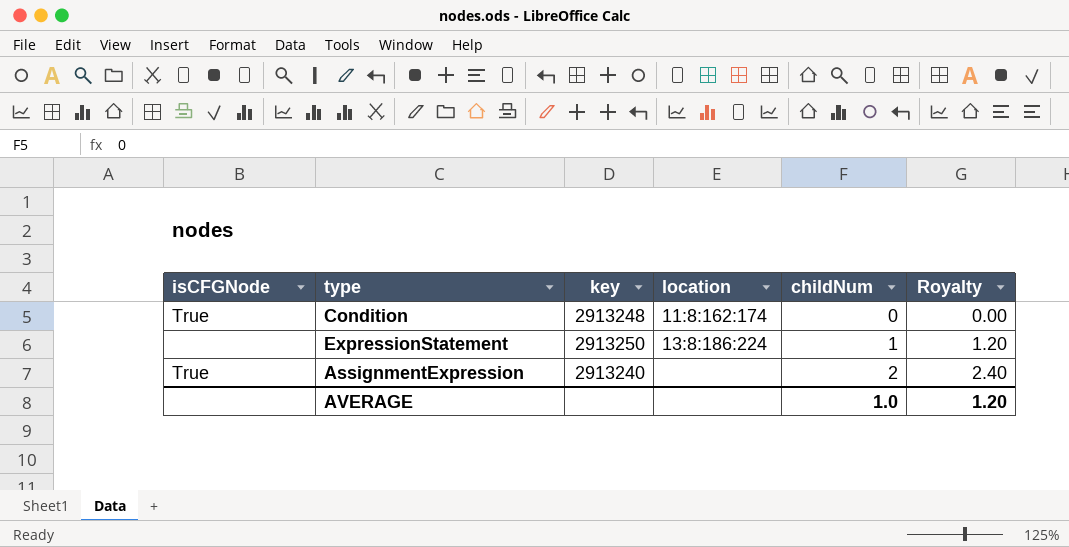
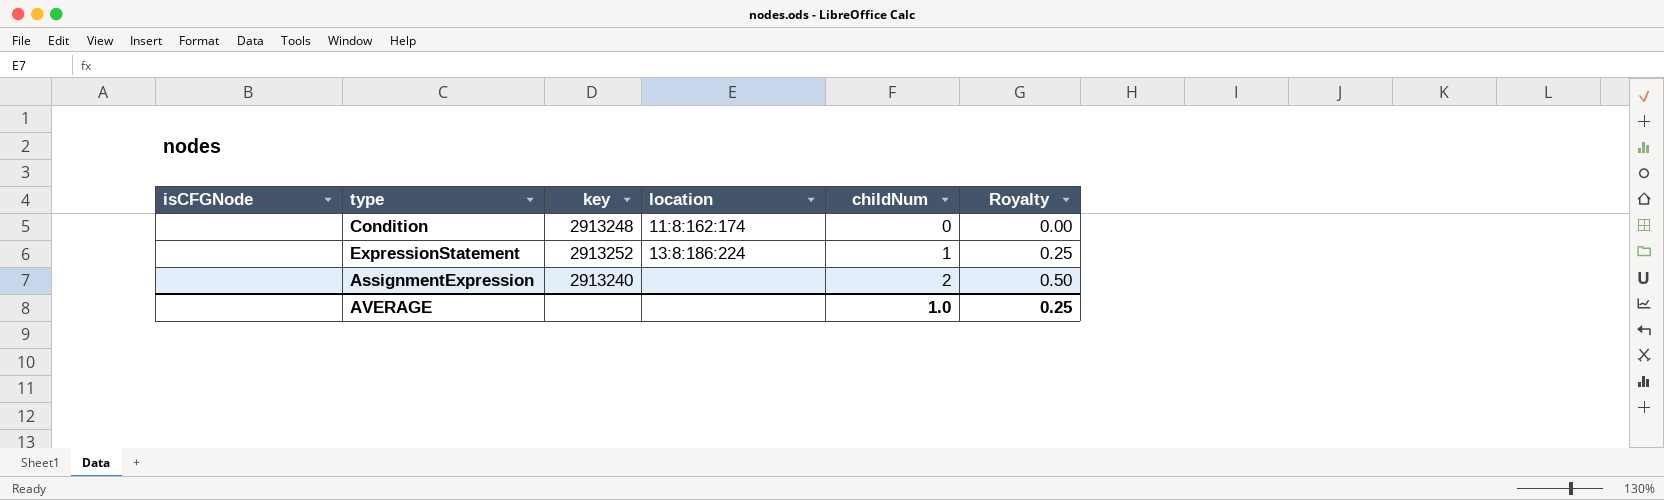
column Royalty | formula: [childNum] * 1.2 -> [childNum] * 0.25
Condition | isCFGNode: True -> none
ExpressionStatement | key: 2913250 -> 2913252
AssignmentExpression | isCFGNode: True -> none
AVERAGE | Royalty: 1.20 -> 0.25

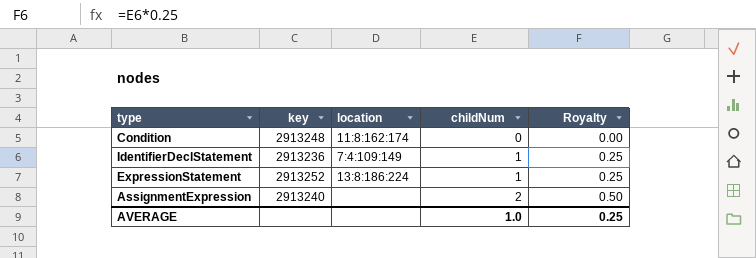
column isCFGNode | position: 1 -> none
row IdentifierDeclStatement: none -> 2913236 | 7:4:109:149 | 1 | 0.25

